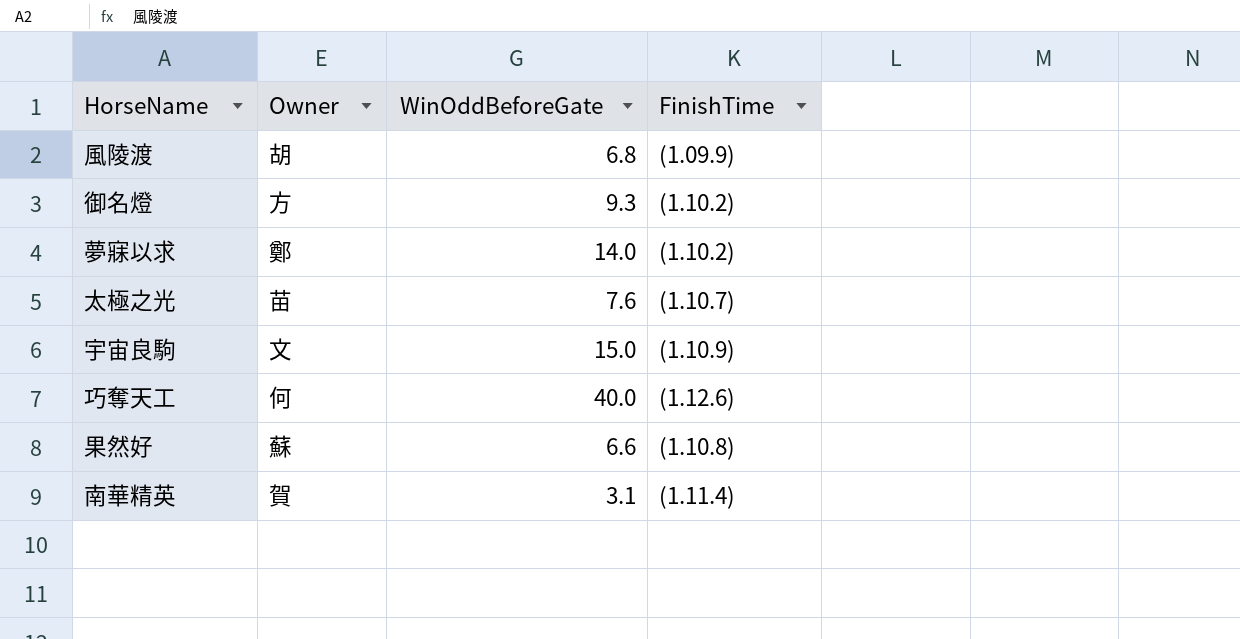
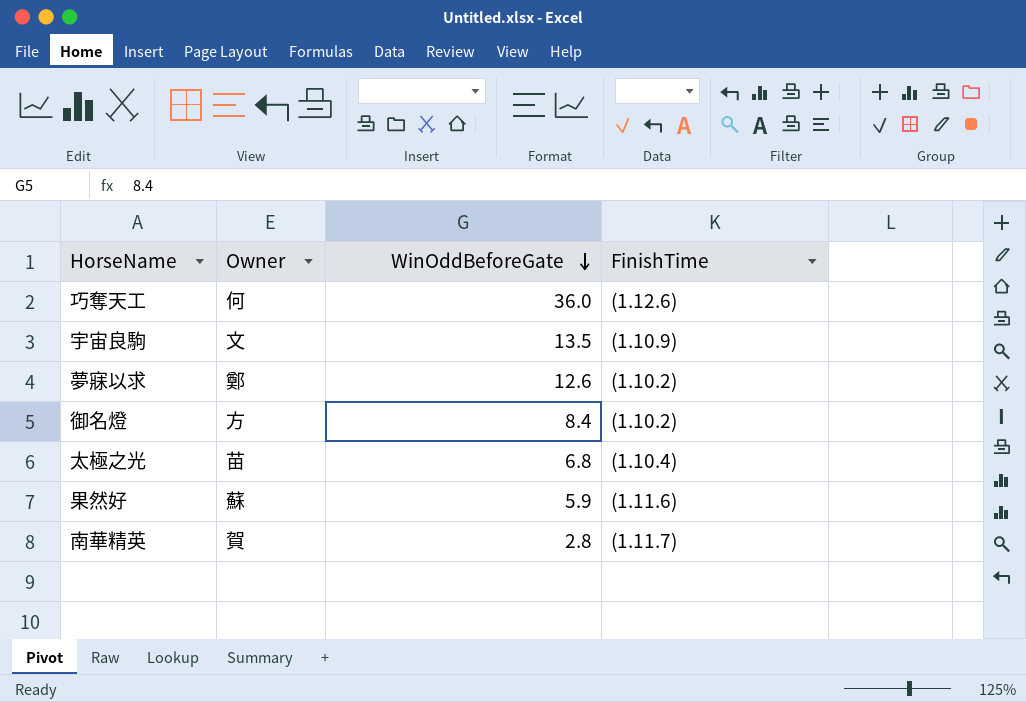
row order: none -> WinOddBeforeGate descending
row 風陵渡: 胡 | 6.8 | (1.09.9) -> none
巧奪天工 | WinOddBeforeGate: 40.0 -> 36.0
宇宙良駒 | WinOddBeforeGate: 15.0 -> 13.5
夢寐以求 | WinOddBeforeGate: 14.0 -> 12.6
御名燈 | WinOddBeforeGate: 9.3 -> 8.4
太極之光 | WinOddBeforeGate: 7.6 -> 6.8
太極之光 | FinishTime: (1.10.7) -> (1.10.4)
果然好 | WinOddBeforeGate: 6.6 -> 5.9
果然好 | FinishTime: (1.10.8) -> (1.11.6)
南華精英 | WinOddBeforeGate: 3.1 -> 2.8
南華精英 | FinishTime: (1.11.4) -> (1.11.7)

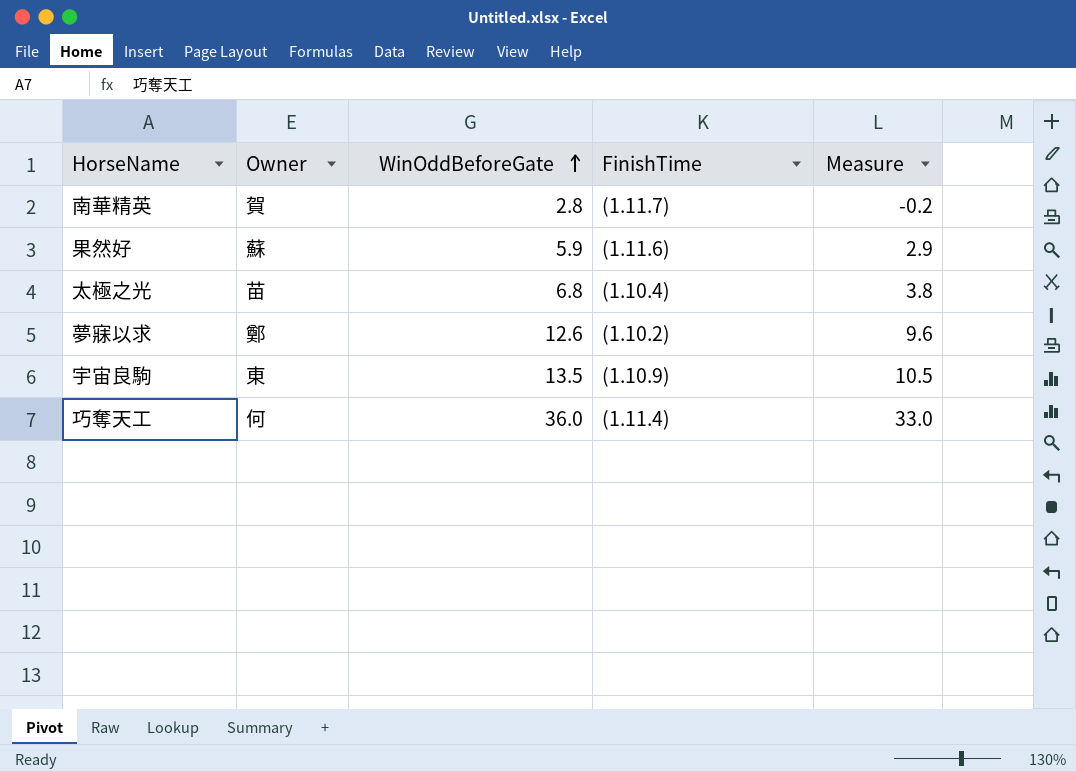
row order: WinOddBeforeGate descending -> WinOddBeforeGate ascending
column Measure | formula: none -> [WinOddBeforeGate] - 3
row 御名燈: 方 | 8.4 | (1.10.2) -> none
宇宙良駒 | Owner: 文 -> 東
巧奪天工 | FinishTime: (1.12.6) -> (1.11.4)

